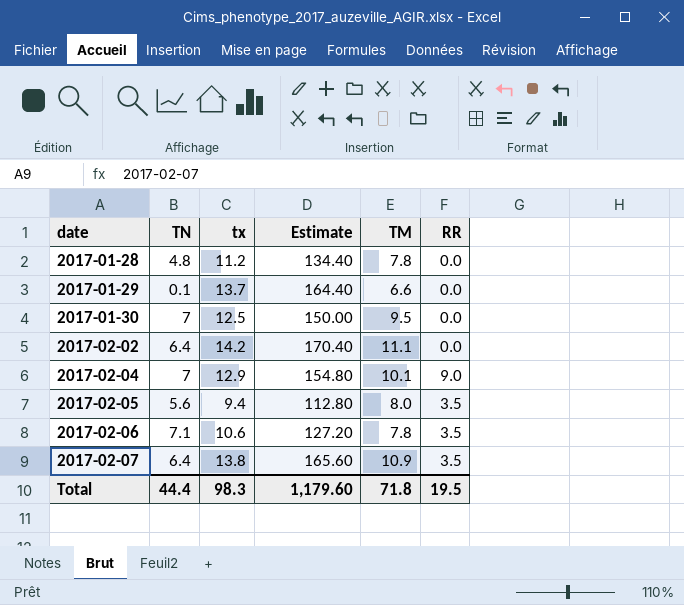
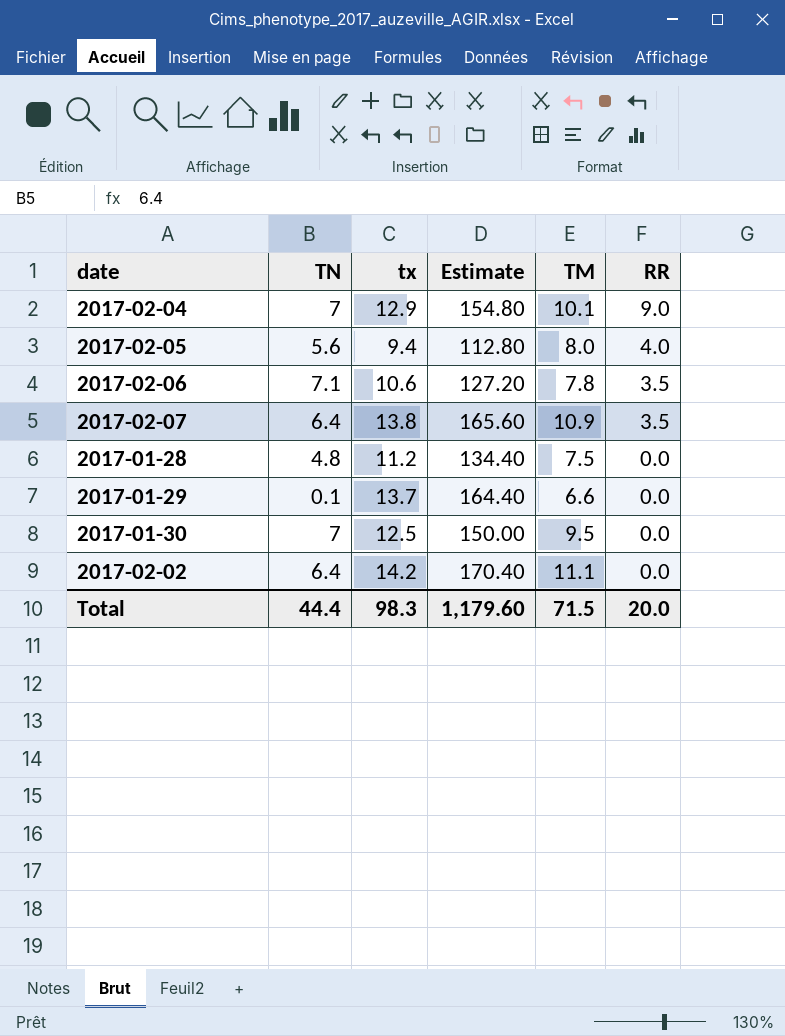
row order: date ascending -> RR descending
2017-02-05 | RR: 3.5 -> 4.0
2017-01-28 | TM: 7.8 -> 7.5
Total | TM: 71.8 -> 71.5
Total | RR: 19.5 -> 20.0

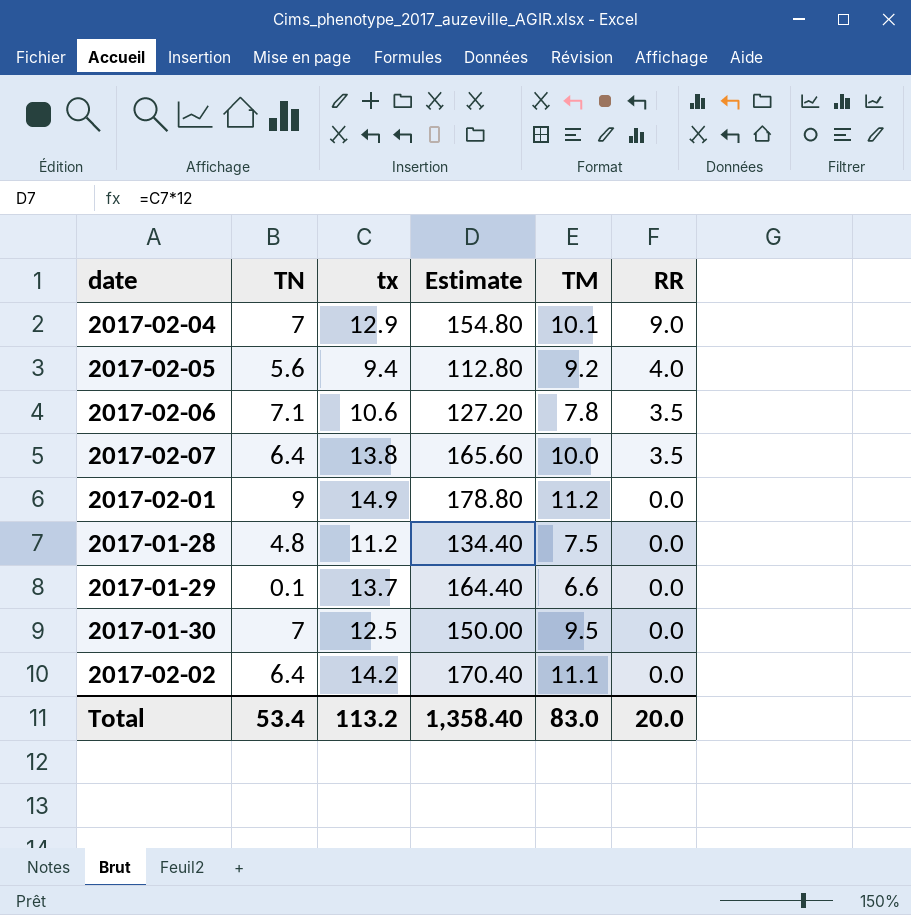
2017-02-05 | TM: 8.0 -> 9.2
2017-02-07 | TM: 10.9 -> 10.0
row 2017-02-01: none -> 9 | 14.9 | 178.80 | 11.2 | 0.0
Total | TN: 44.4 -> 53.4
Total | tx: 98.3 -> 113.2
Total | Estimate: 1,179.60 -> 1,358.40
Total | TM: 71.5 -> 83.0

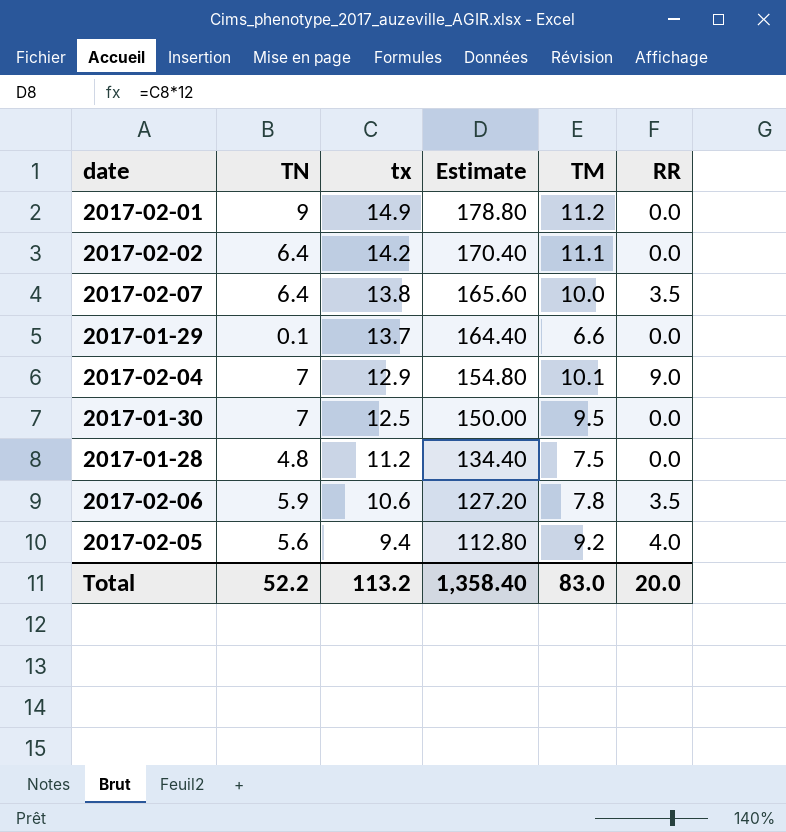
row order: RR descending -> tx descending
2017-02-06 | TN: 7.1 -> 5.9
Total | TN: 53.4 -> 52.2

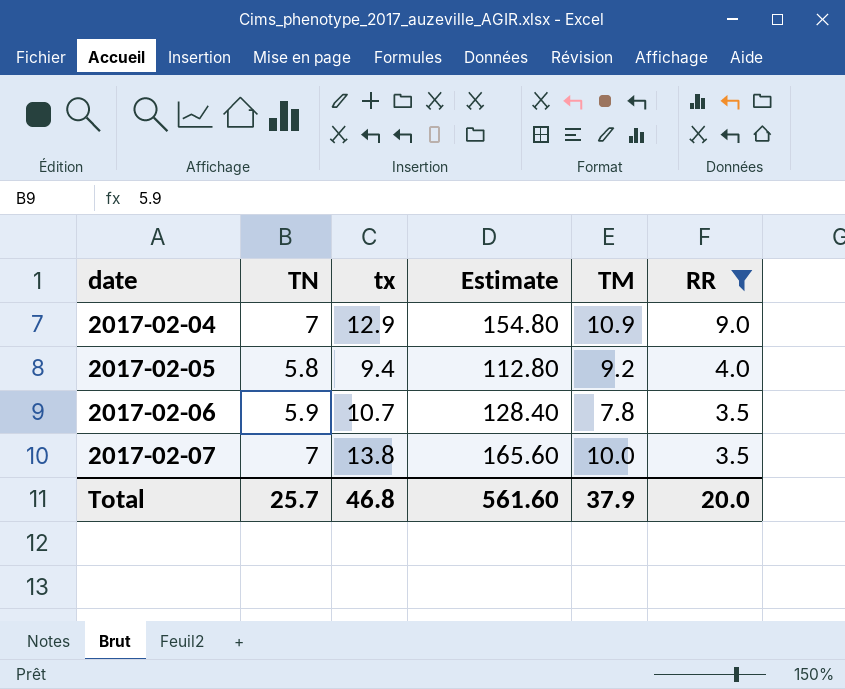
filter: none -> RR != 0.0
row order: tx descending -> date ascending
2017-02-04 | TM: 10.1 -> 10.9
2017-02-05 | TN: 5.6 -> 5.8
2017-02-06 | tx: 10.6 -> 10.7
2017-02-06 | Estimate: 127.20 -> 128.40
2017-02-07 | TN: 6.4 -> 7
Total | TN: 52.2 -> 25.7
Total | tx: 113.2 -> 46.8
Total | Estimate: 1,358.40 -> 561.60
Total | TM: 83.0 -> 37.9

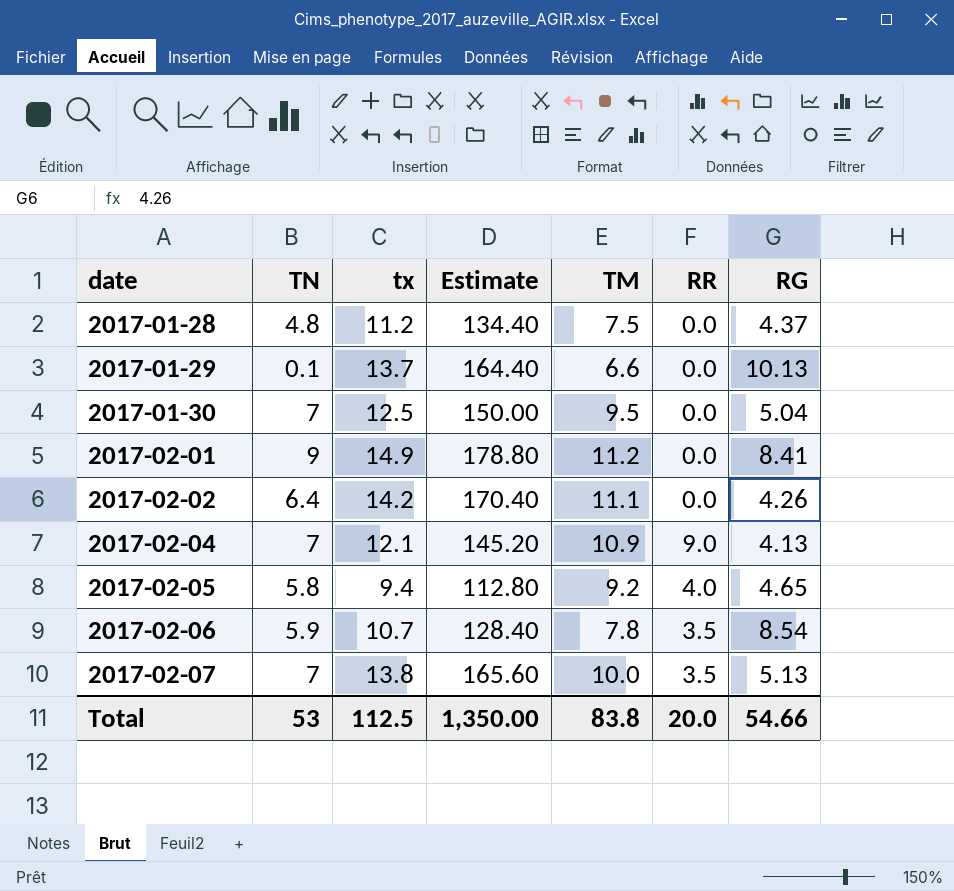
filter: RR != 0.0 -> none
column RG | position: none -> 7
2017-02-04 | tx: 12.9 -> 12.1
2017-02-04 | Estimate: 154.80 -> 145.20
Total | TN: 25.7 -> 53
Total | tx: 46.8 -> 112.5
Total | Estimate: 561.60 -> 1,350.00
Total | TM: 37.9 -> 83.8

